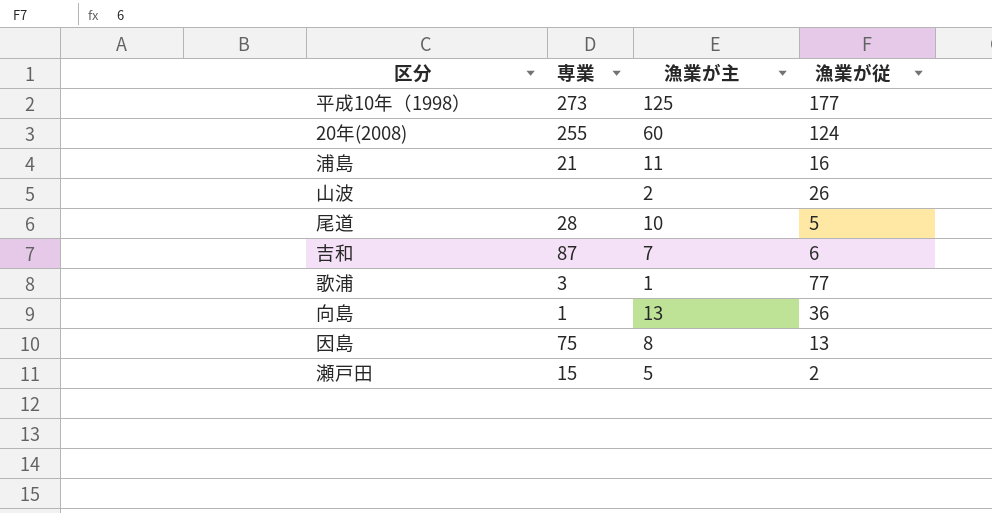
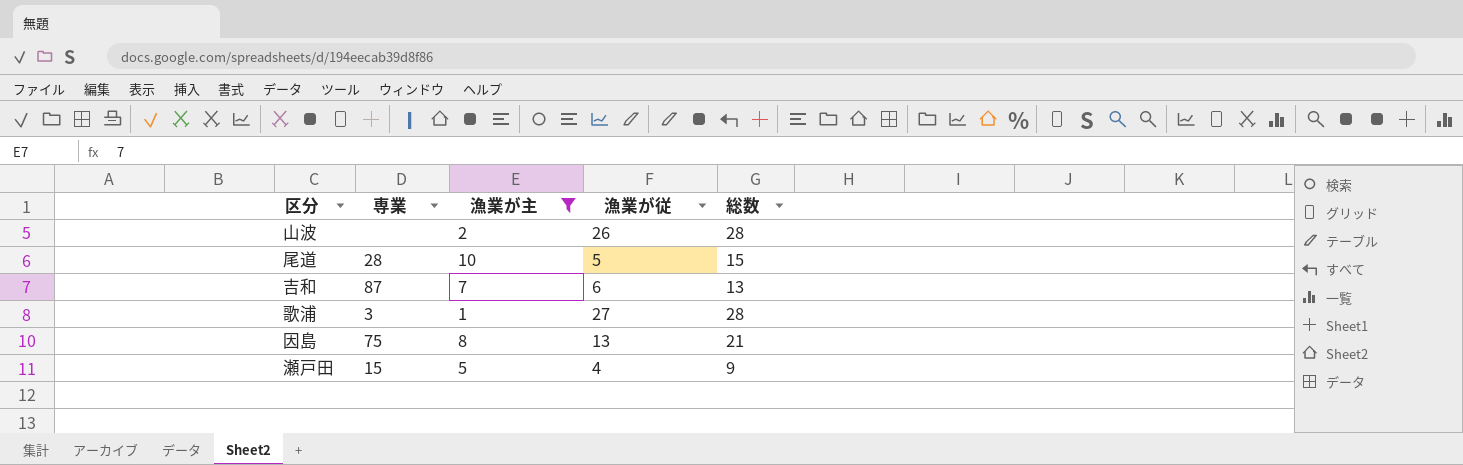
filter: none -> 漁業が主 <= 10
column 総数 | formula: none -> [漁業が主] + [漁業が従]
歌浦 | 漁業が従: 77 -> 27
瀬戸田 | 漁業が従: 2 -> 4

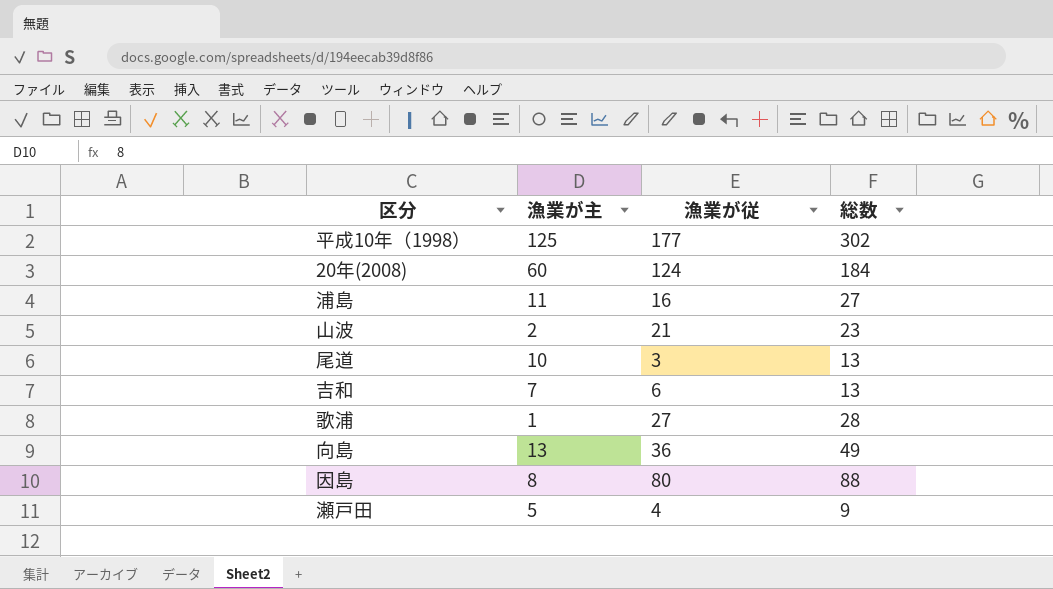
filter: 漁業が主 <= 10 -> none
column 専業 | position: 2 -> none
山波 | 漁業が従: 26 -> 21
山波 | 総数: 28 -> 23
尾道 | 漁業が従: 5 -> 3
尾道 | 総数: 15 -> 13
因島 | 漁業が従: 13 -> 80
因島 | 総数: 21 -> 88

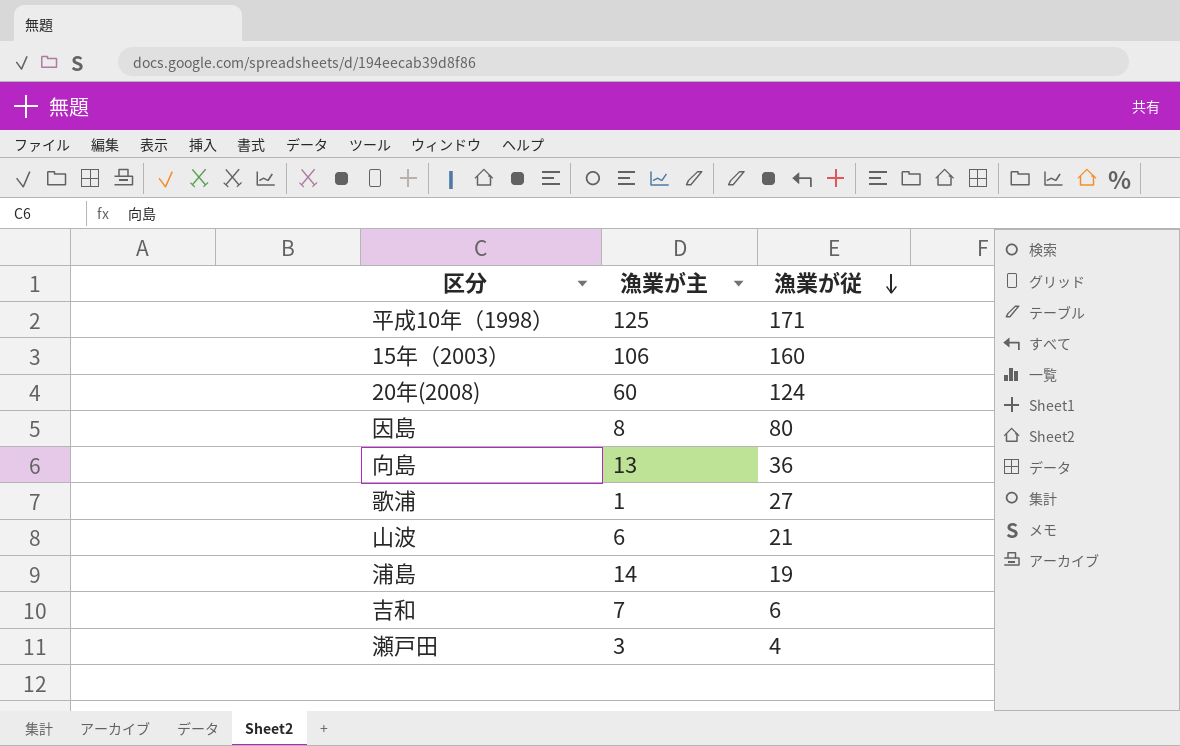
row order: none -> 漁業が従 descending
column 総数 | formula: [漁業が主] + [漁業が従] -> none
row 尾道: 10 | 3 | 13 -> none
平成10年（1998） | 漁業が従: 177 -> 171
row 15年（2003）: none -> 106 | 160
山波 | 漁業が主: 2 -> 6
浦島 | 漁業が主: 11 -> 14
浦島 | 漁業が従: 16 -> 19
瀬戸田 | 漁業が主: 5 -> 3

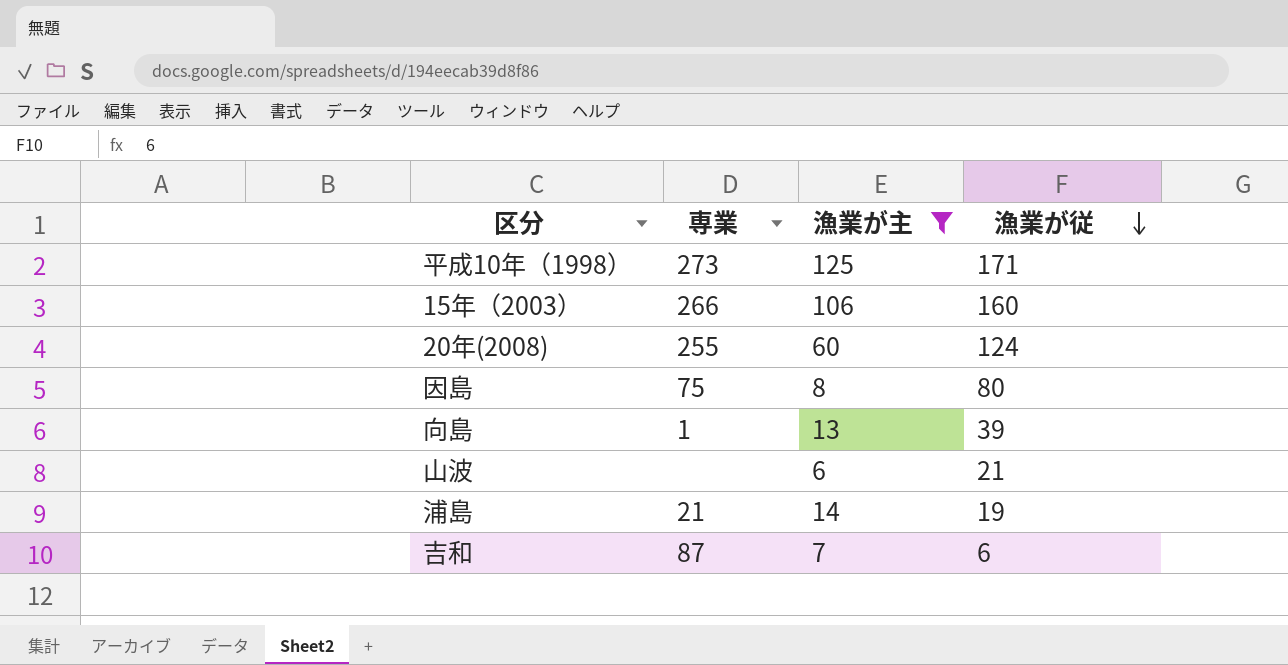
filter: none -> 漁業が主 >= 6
column 専業 | position: none -> 2
向島 | 漁業が従: 36 -> 39

